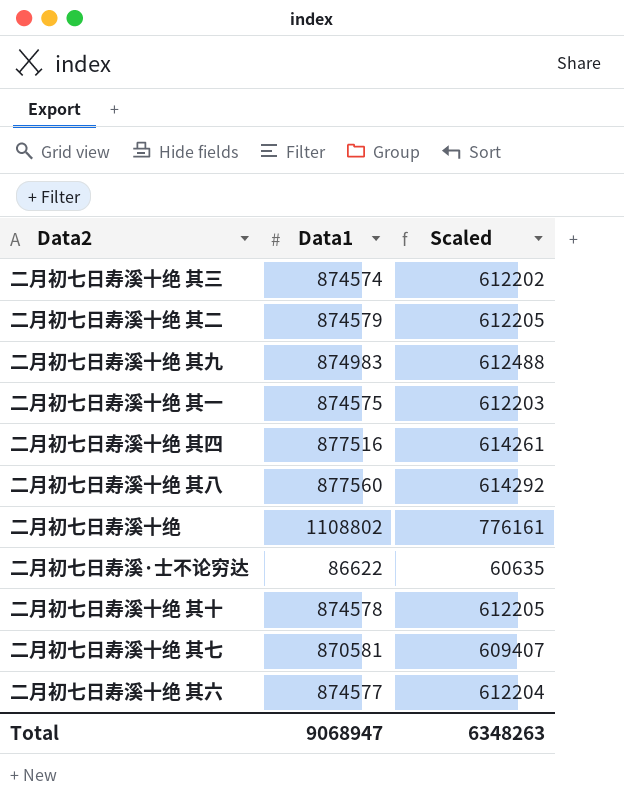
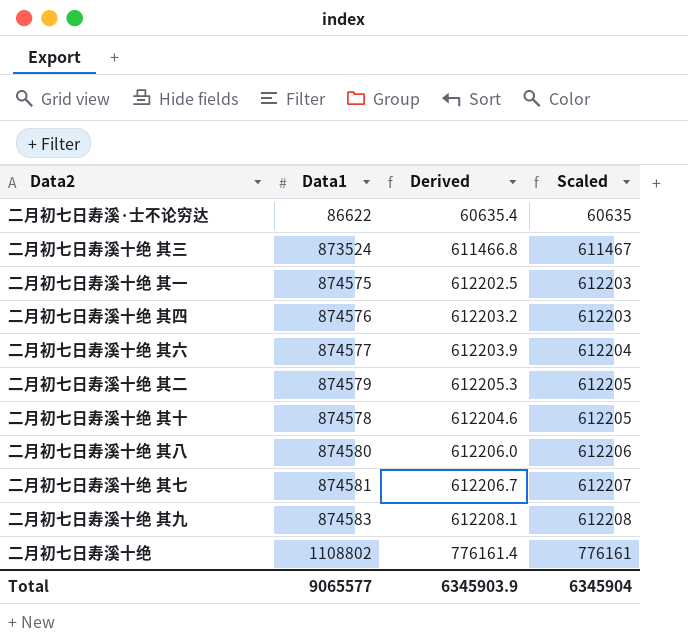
row order: none -> Scaled ascending
column Derived | formula: none -> [Data1] * 0.7
二月初七日寿溪十绝 其三 | Data1: 874574 -> 873524
二月初七日寿溪十绝 其三 | Scaled: 612202 -> 611467
二月初七日寿溪十绝 其四 | Data1: 877516 -> 874576
二月初七日寿溪十绝 其四 | Scaled: 614261 -> 612203
二月初七日寿溪十绝 其八 | Data1: 877560 -> 874580
二月初七日寿溪十绝 其八 | Scaled: 614292 -> 612206
二月初七日寿溪十绝 其七 | Data1: 870581 -> 874581
二月初七日寿溪十绝 其七 | Scaled: 609407 -> 612207
二月初七日寿溪十绝 其九 | Data1: 874983 -> 874583
二月初七日寿溪十绝 其九 | Scaled: 612488 -> 612208
Total | Data1: 9068947 -> 9065577
Total | Scaled: 6348263 -> 6345904

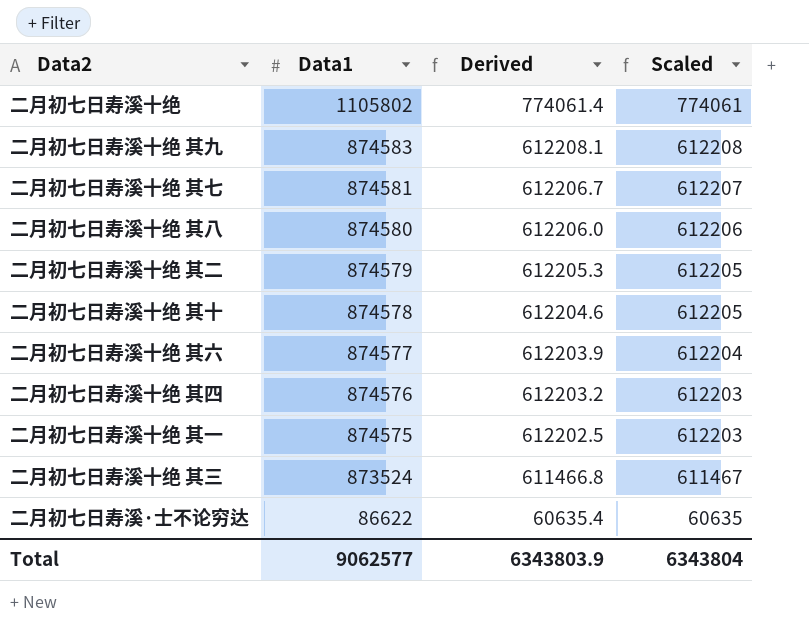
row order: Scaled ascending -> Data1 descending
二月初七日寿溪十绝 | Data1: 1108802 -> 1105802
二月初七日寿溪十绝 | Derived: 776161.4 -> 774061.4
二月初七日寿溪十绝 | Scaled: 776161 -> 774061
Total | Data1: 9065577 -> 9062577
Total | Derived: 6345903.9 -> 6343803.9
Total | Scaled: 6345904 -> 6343804

